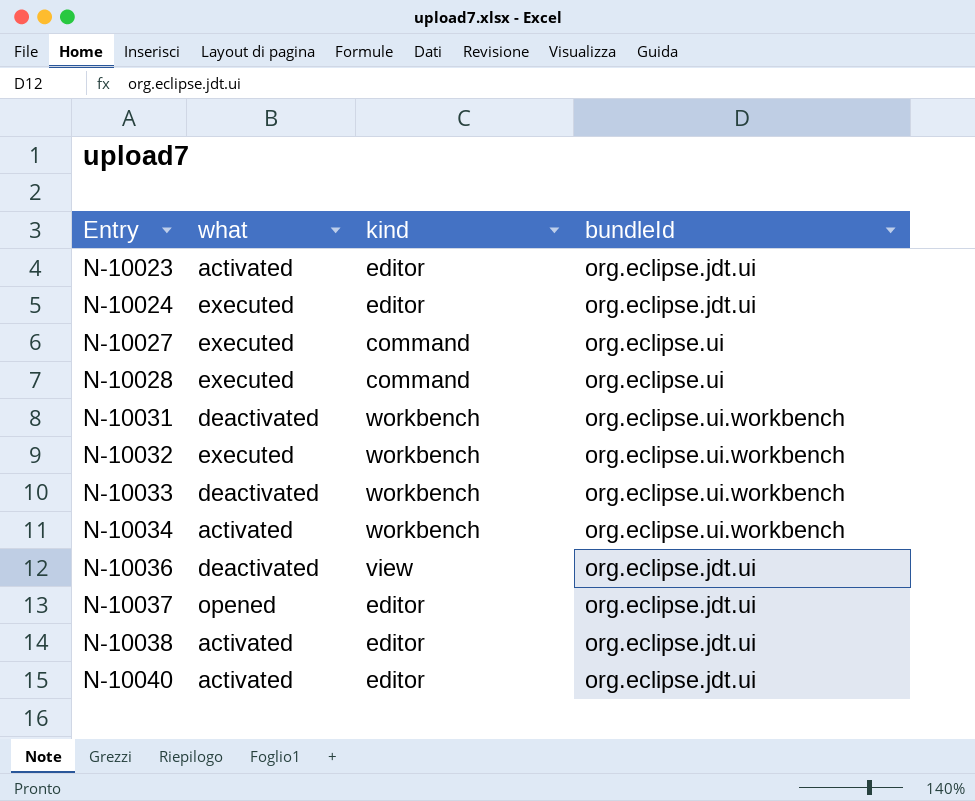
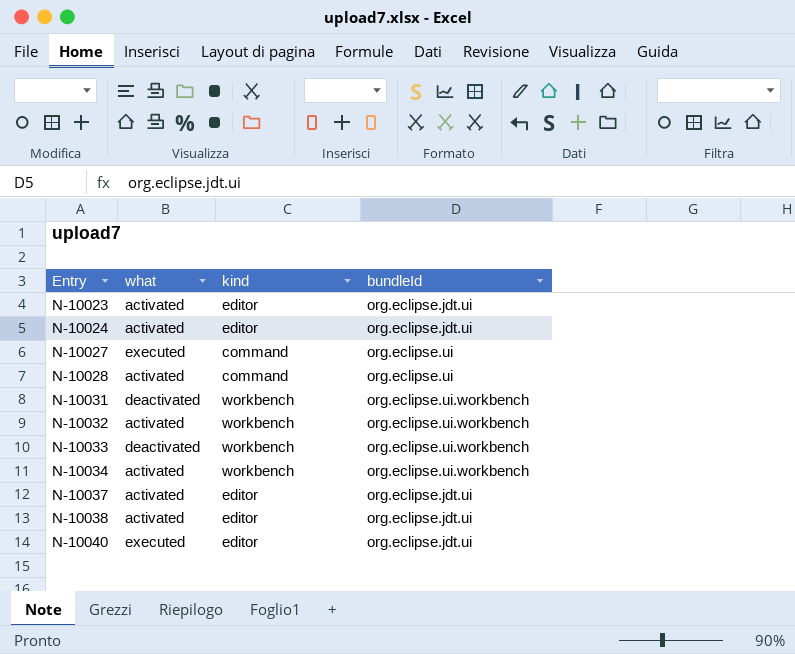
row N-10036: deactivated | view | org.eclipse.jdt.ui -> none
N-10024 | what: executed -> activated
N-10028 | what: executed -> activated
N-10032 | what: executed -> activated
N-10037 | what: opened -> activated
N-10040 | what: activated -> executed

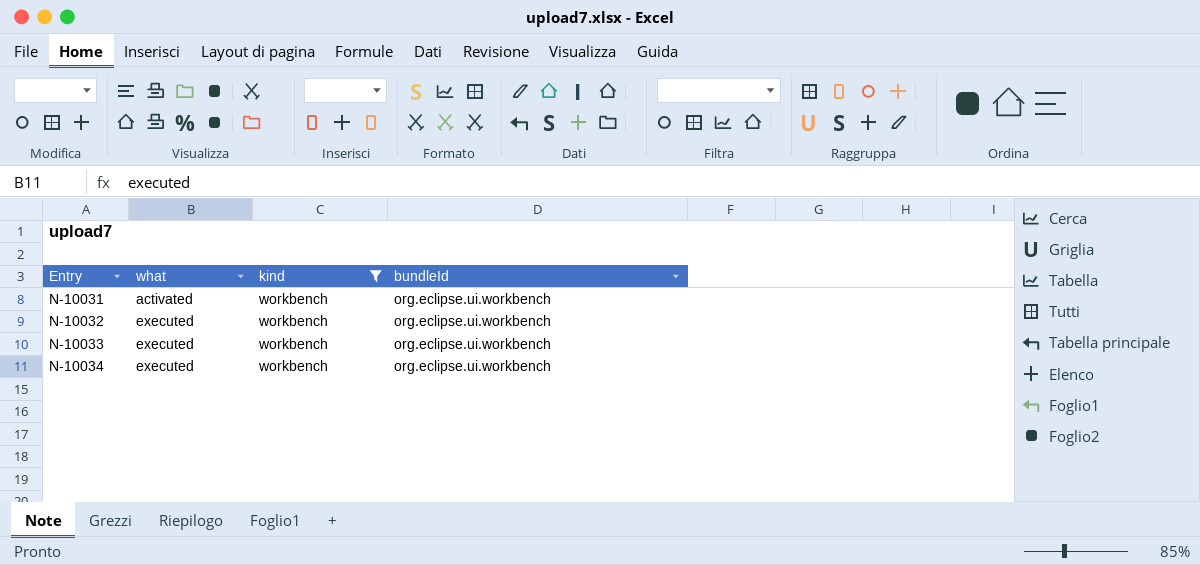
filter: none -> kind = workbench
N-10031 | what: deactivated -> activated
N-10032 | what: activated -> executed
N-10033 | what: deactivated -> executed
N-10034 | what: activated -> executed

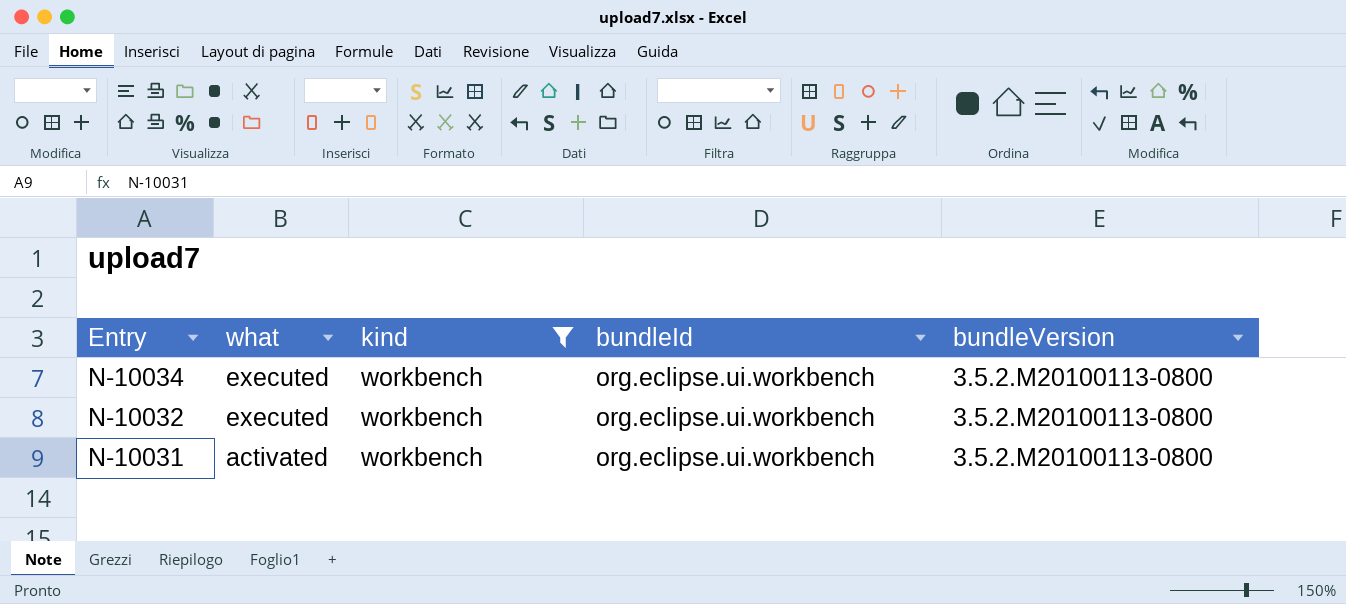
row order: Entry ascending -> Entry descending
column bundleVersion | position: none -> 5
row N-10033: executed | workbench | org.eclipse.ui.workbench -> none

